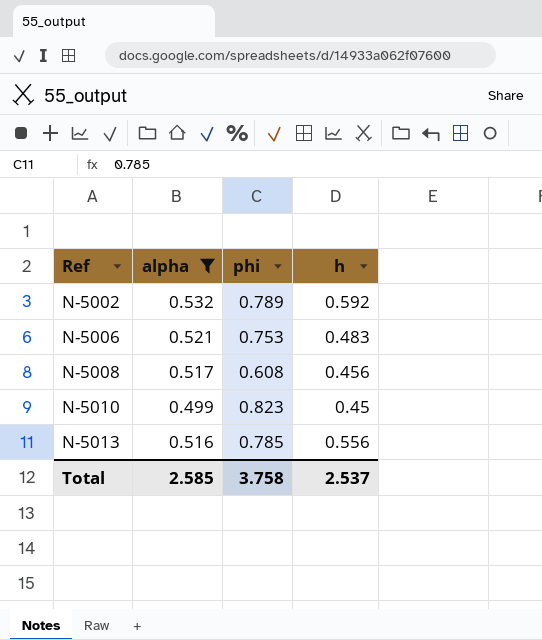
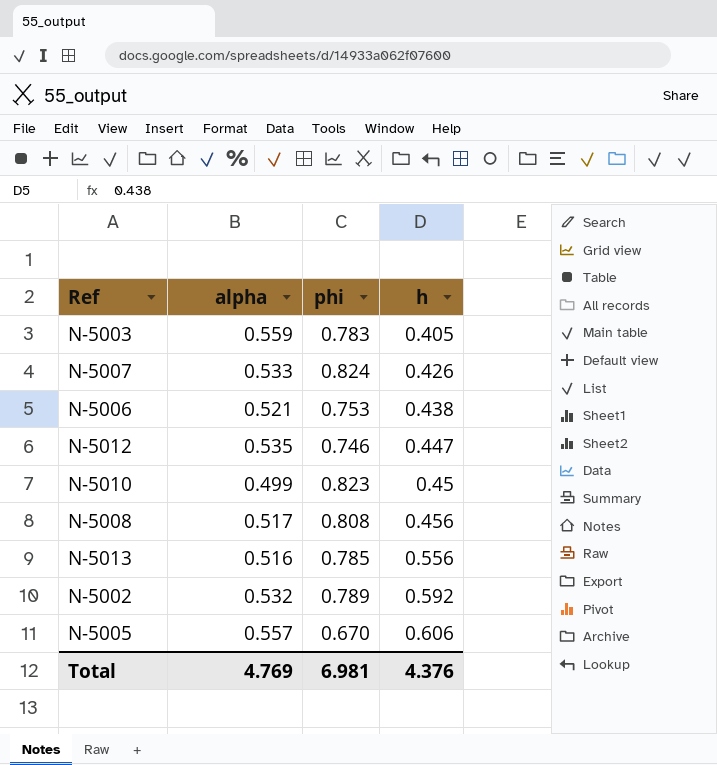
filter: alpha <= 0.532 -> none
row order: Ref ascending -> h ascending
N-5006 | h: 0.483 -> 0.438
N-5008 | phi: 0.608 -> 0.808
Total | alpha: 2.585 -> 4.769
Total | phi: 3.758 -> 6.981
Total | h: 2.537 -> 4.376

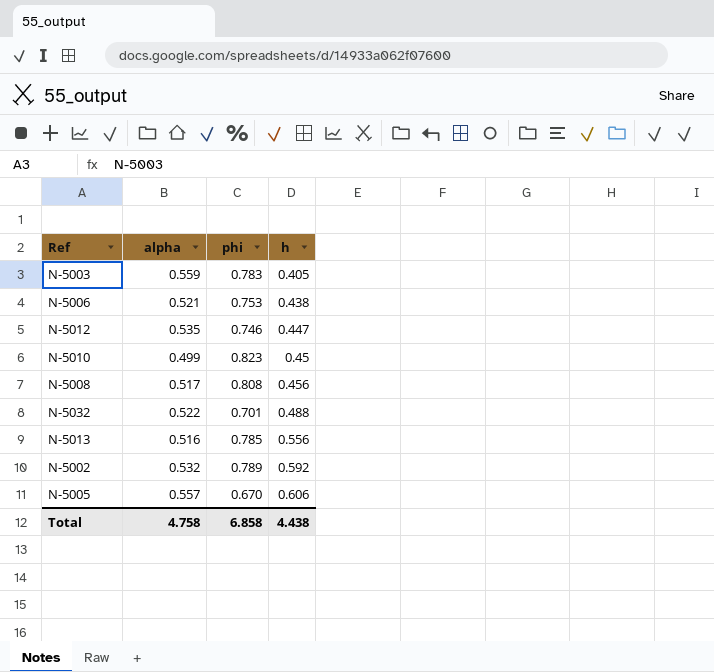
row N-5007: 0.533 | 0.824 | 0.426 -> none
row N-5032: none -> 0.522 | 0.701 | 0.488
Total | alpha: 4.769 -> 4.758
Total | phi: 6.981 -> 6.858
Total | h: 4.376 -> 4.438

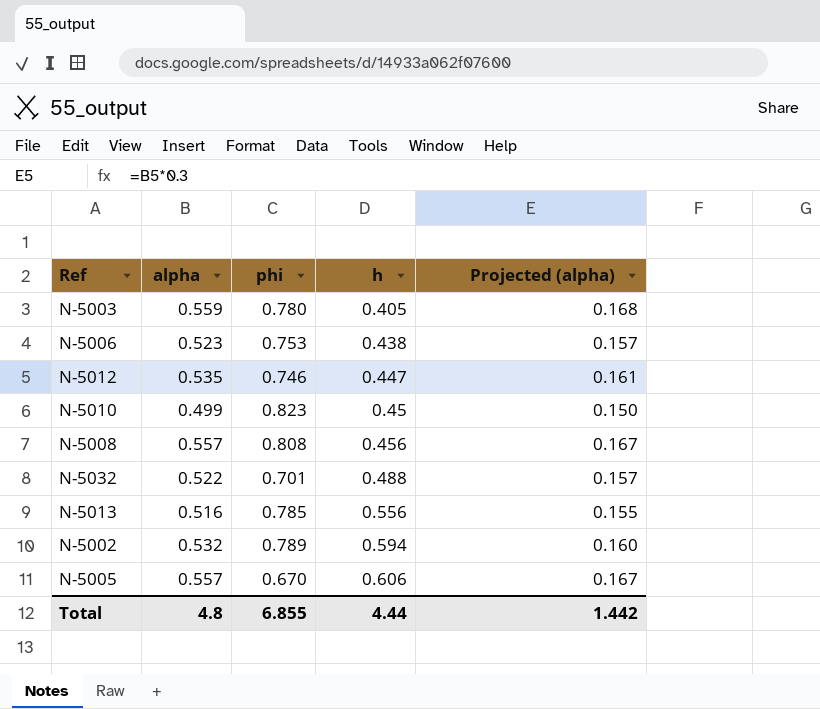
column Projected (alpha) | formula: none -> [alpha] * 0.3
N-5003 | phi: 0.783 -> 0.780
N-5006 | alpha: 0.521 -> 0.523
N-5008 | alpha: 0.517 -> 0.557
N-5002 | h: 0.592 -> 0.594
Total | alpha: 4.758 -> 4.8
Total | phi: 6.858 -> 6.855
Total | h: 4.438 -> 4.44

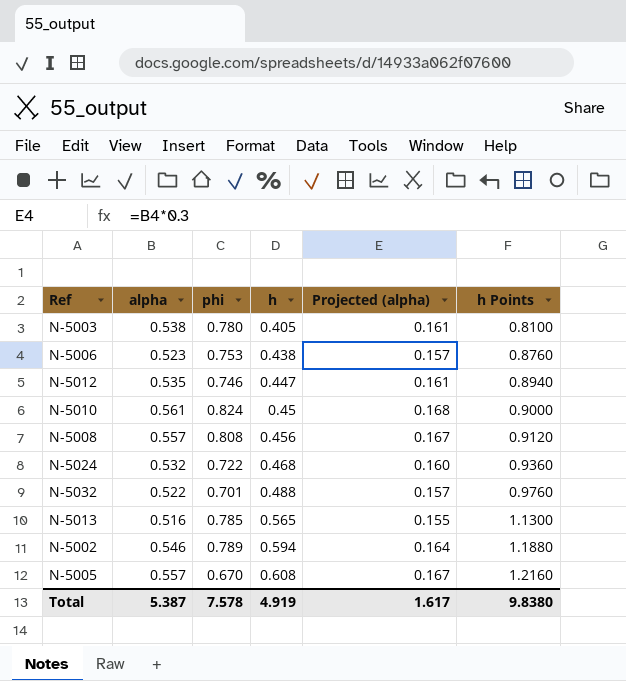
column h Points | formula: none -> [h] * 2
N-5003 | alpha: 0.559 -> 0.538
N-5003 | Projected (alpha): 0.168 -> 0.161
N-5010 | alpha: 0.499 -> 0.561
N-5010 | phi: 0.823 -> 0.824
N-5010 | Projected (alpha): 0.150 -> 0.168
row N-5024: none -> 0.532 | 0.722 | 0.468 | 0.160 | 0.9360
N-5013 | h: 0.556 -> 0.565
N-5002 | alpha: 0.532 -> 0.546
N-5002 | Projected (alpha): 0.160 -> 0.164
N-5005 | h: 0.606 -> 0.608
Total | alpha: 4.8 -> 5.387
Total | phi: 6.855 -> 7.578
Total | h: 4.44 -> 4.919
Total | Projected (alpha): 1.442 -> 1.617

